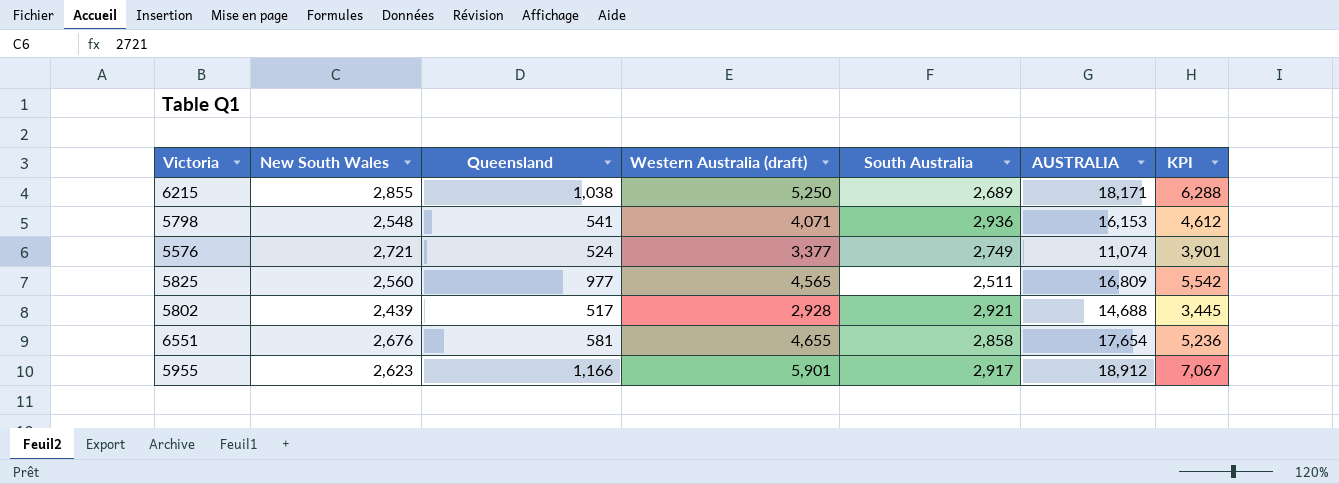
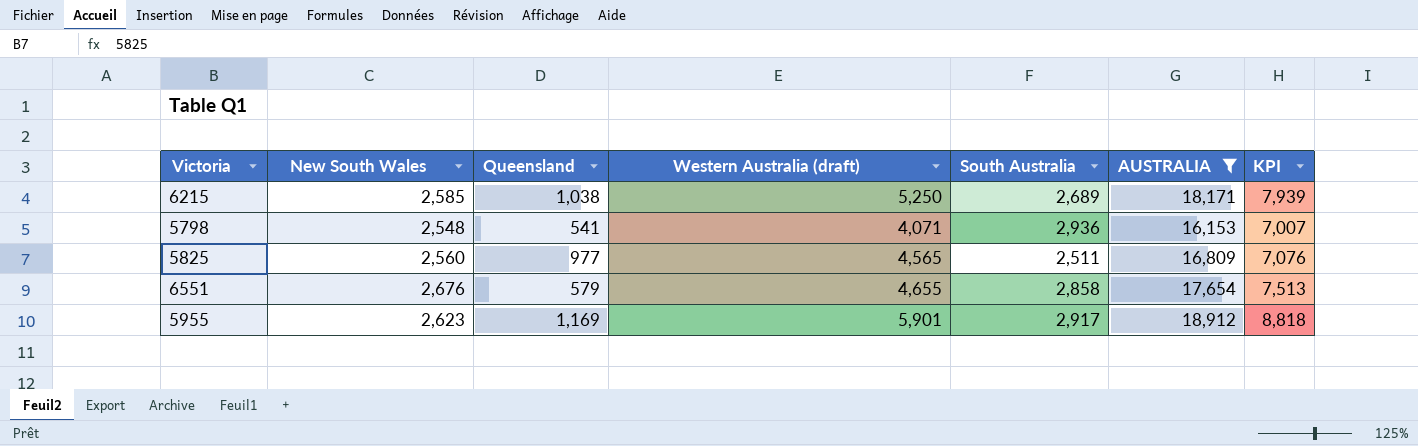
filter: none -> AUSTRALIA >= 16,153
column KPI | formula: [Queensland] + [Western Australia (draft)] -> [Western Australia (draft)] + [South Australia]
6215 | New South Wales: 2,855 -> 2,585
6551 | Queensland: 581 -> 579
5955 | Queensland: 1,166 -> 1,169

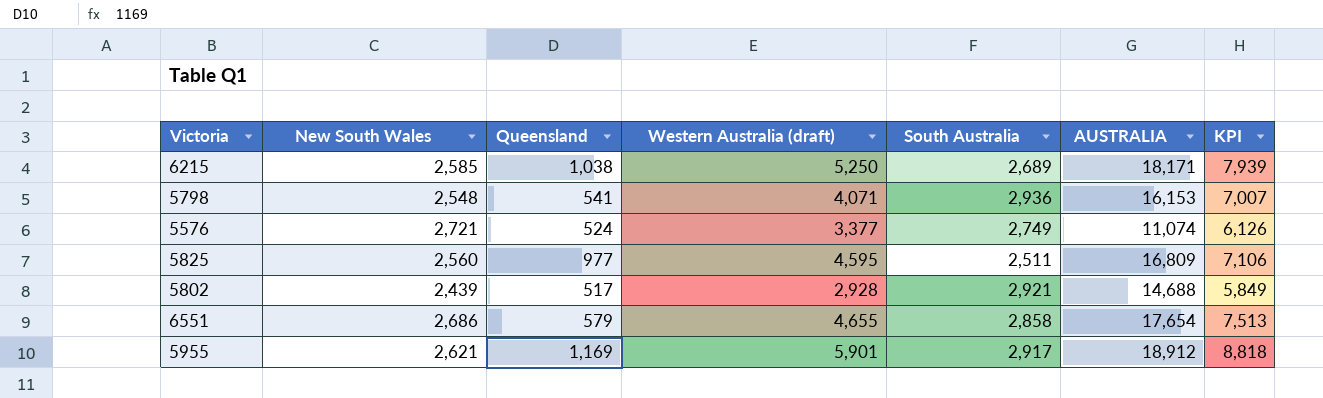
filter: AUSTRALIA >= 16,153 -> none
5825 | Western Australia (draft): 4,565 -> 4,595
5825 | KPI: 7,076 -> 7,106
6551 | New South Wales: 2,676 -> 2,686
5955 | New South Wales: 2,623 -> 2,621

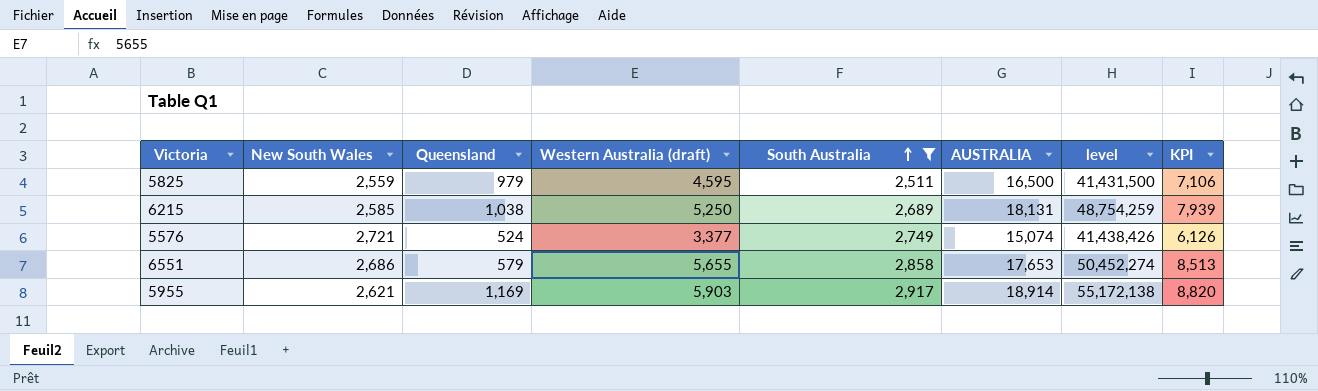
filter: none -> South Australia <= 2,917
row order: none -> South Australia ascending
column level | formula: none -> [South Australia] * [AUSTRALIA]
5825 | New South Wales: 2,560 -> 2,559
5825 | Queensland: 977 -> 979
5825 | AUSTRALIA: 16,809 -> 16,500
6215 | AUSTRALIA: 18,171 -> 18,131
5576 | AUSTRALIA: 11,074 -> 15,074
6551 | Western Australia (draft): 4,655 -> 5,655
6551 | AUSTRALIA: 17,654 -> 17,653
6551 | KPI: 7,513 -> 8,513
5955 | Western Australia (draft): 5,901 -> 5,903
5955 | AUSTRALIA: 18,912 -> 18,914
5955 | KPI: 8,818 -> 8,820

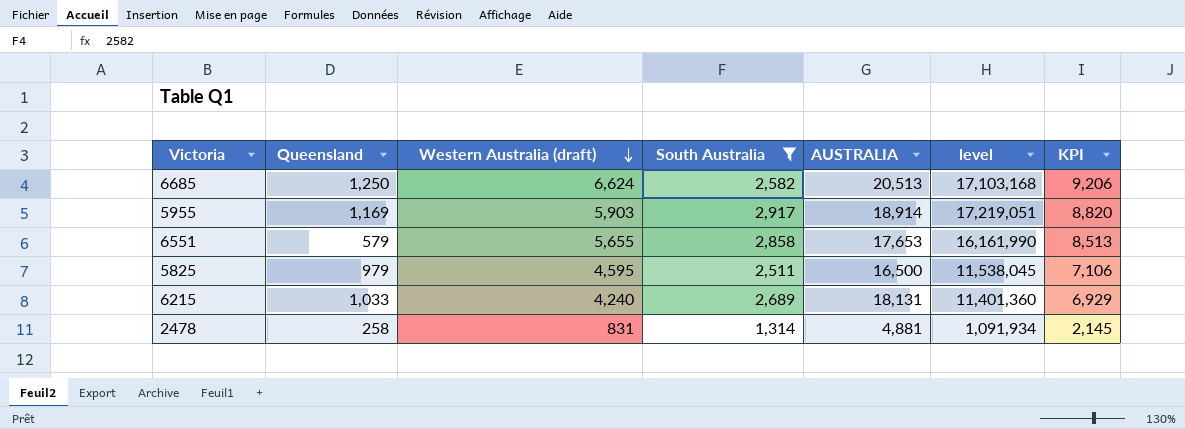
row order: South Australia ascending -> Western Australia (draft) descending
column New South Wales | position: 2 -> none
column level | formula: [South Australia] * [AUSTRALIA] -> [Western Australia (draft)] * [South Australia]
row 5576: 2,721 | 524 | 3,377 | 2,749 | 15,074 | 41,438,426 | 6,126 -> none
row 6685: none -> 1,250 | 6,624 | 2,582 | 20,513 | 17,103,168 | 9,206
6215 | Queensland: 1,038 -> 1,033
6215 | Western Australia (draft): 5,250 -> 4,240
6215 | KPI: 7,939 -> 6,929
row 2478: none -> 258 | 831 | 1,314 | 4,881 | 1,091,934 | 2,145

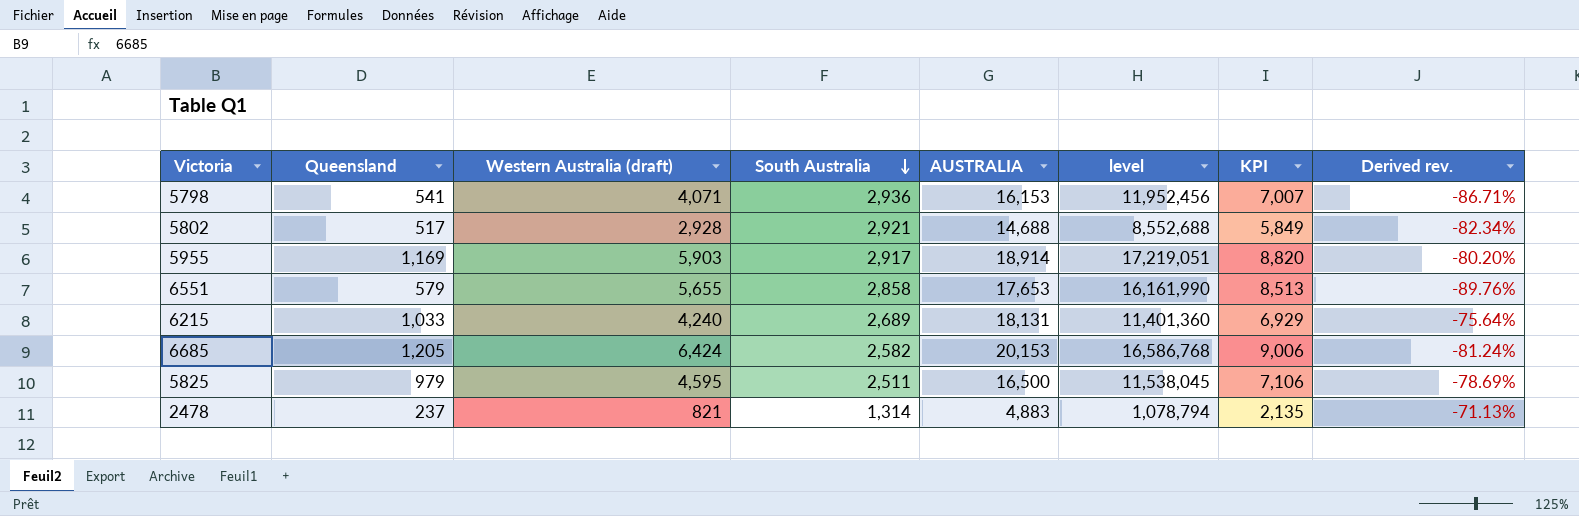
filter: South Australia <= 2,917 -> none
row order: Western Australia (draft) descending -> South Australia descending
column Derived rev. | formula: none -> ([Queensland] - [Western Australia (draft)]) / [Western Australia (draft)]
6685 | Queensland: 1,250 -> 1,205
6685 | Western Australia (draft): 6,624 -> 6,424
6685 | AUSTRALIA: 20,513 -> 20,153
6685 | level: 17,103,168 -> 16,586,768
6685 | KPI: 9,206 -> 9,006
2478 | Queensland: 258 -> 237
2478 | Western Australia (draft): 831 -> 821
2478 | AUSTRALIA: 4,881 -> 4,883
2478 | level: 1,091,934 -> 1,078,794
2478 | KPI: 2,145 -> 2,135

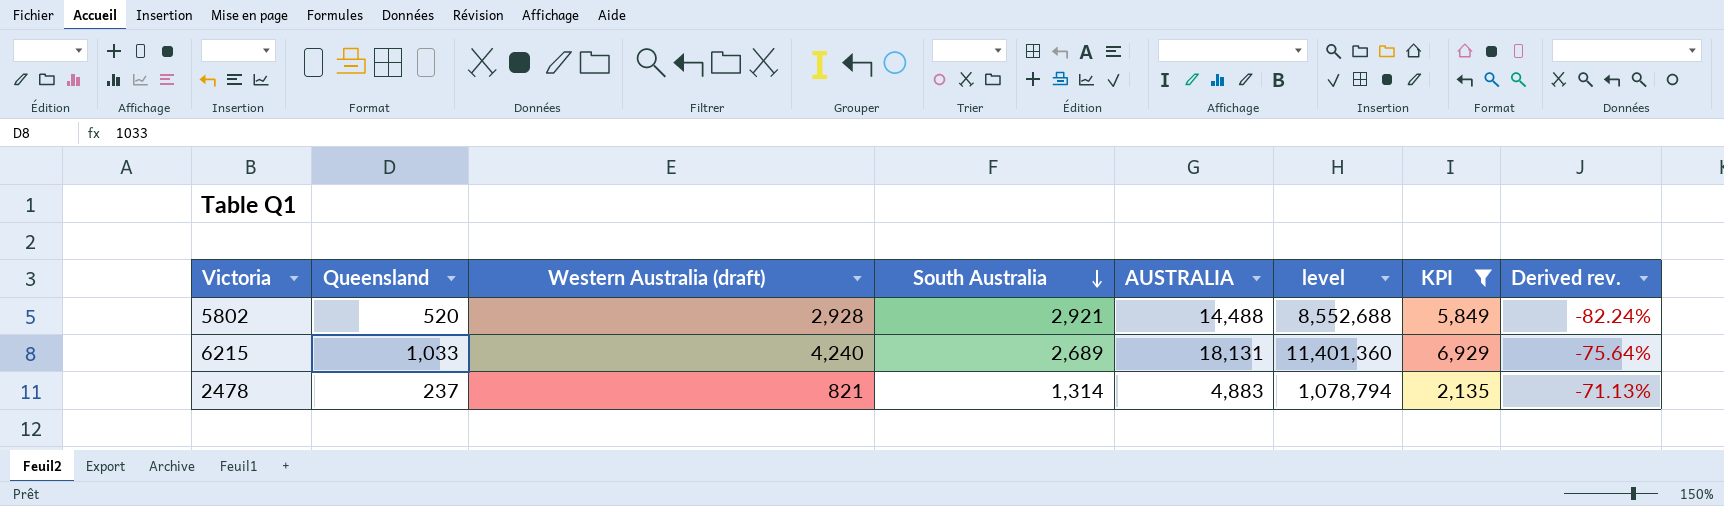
filter: none -> KPI <= 6,929
5802 | Queensland: 517 -> 520
5802 | AUSTRALIA: 14,688 -> 14,488
5802 | Derived rev.: -82.34% -> -82.24%

